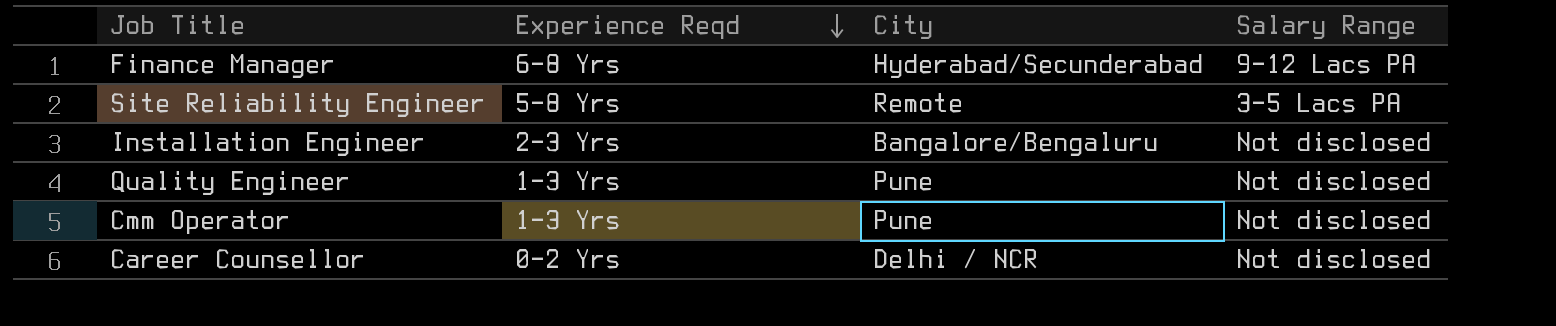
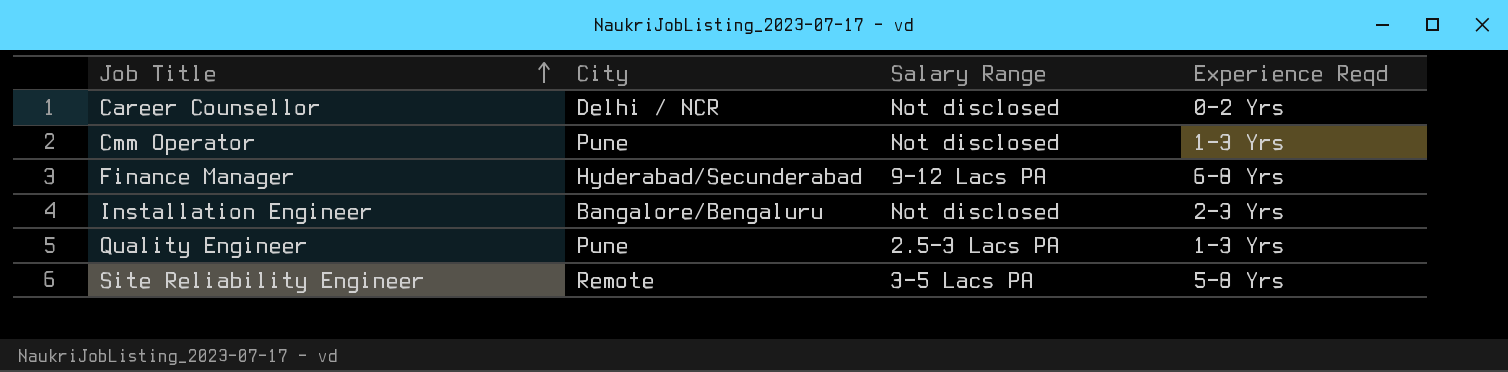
row order: Experience Reqd descending -> Job Title ascending
column Experience Reqd | position: 2 -> 4
Quality Engineer | Salary Range: Not disclosed -> 2.5-3 Lacs PA

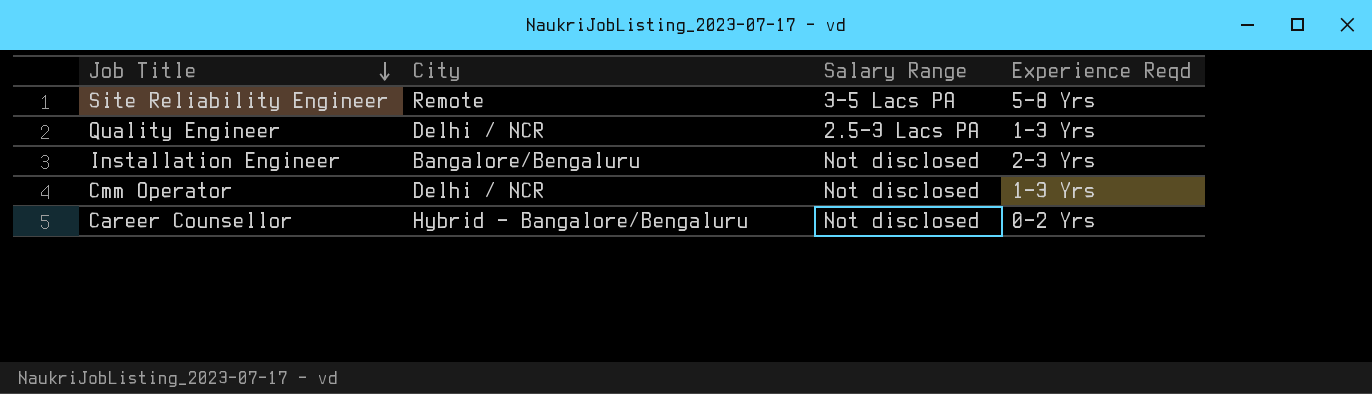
row order: Job Title ascending -> Job Title descending
row Finance Manager: Hyderabad/Secunderabad | 9-12 Lacs PA | 6-8 Yrs -> none
Quality Engineer | City: Pune -> Delhi / NCR
Cmm Operator | City: Pune -> Delhi / NCR
Career Counsellor | City: Delhi / NCR -> Hybrid - Bangalore/Bengaluru

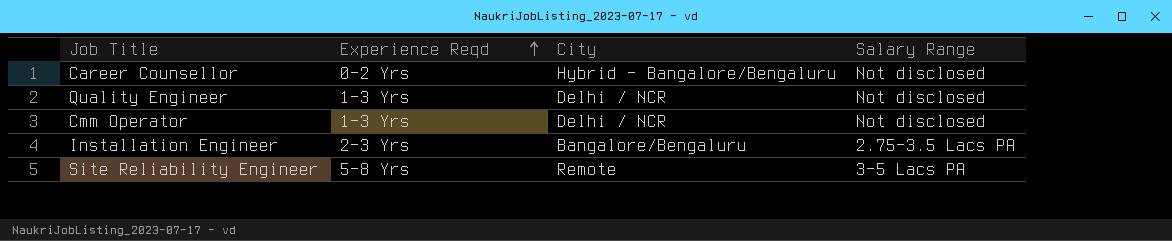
row order: Job Title descending -> Experience Reqd ascending
column Experience Reqd | position: 4 -> 2
Quality Engineer | Salary Range: 2.5-3 Lacs PA -> Not disclosed
Installation Engineer | Salary Range: Not disclosed -> 2.75-3.5 Lacs PA

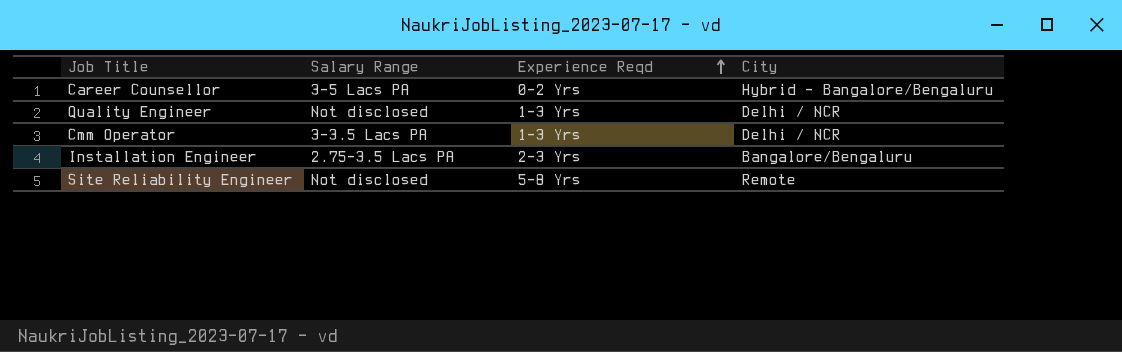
column Salary Range | position: 4 -> 2
Career Counsellor | Salary Range: Not disclosed -> 3-5 Lacs PA
Cmm Operator | Salary Range: Not disclosed -> 3-3.5 Lacs PA
Site Reliability Engineer | Salary Range: 3-5 Lacs PA -> Not disclosed

